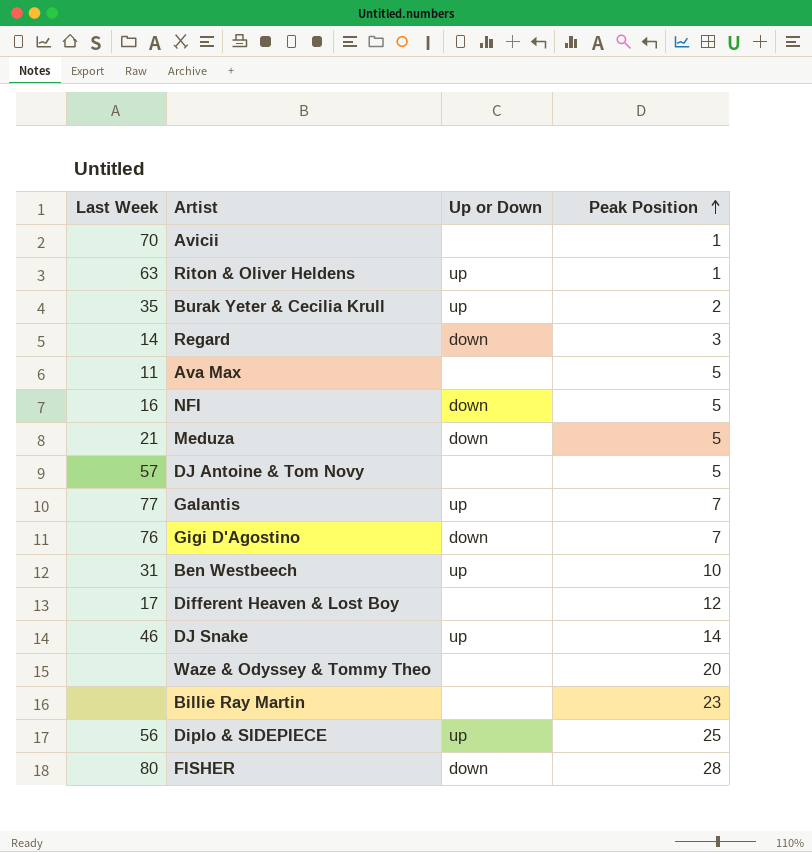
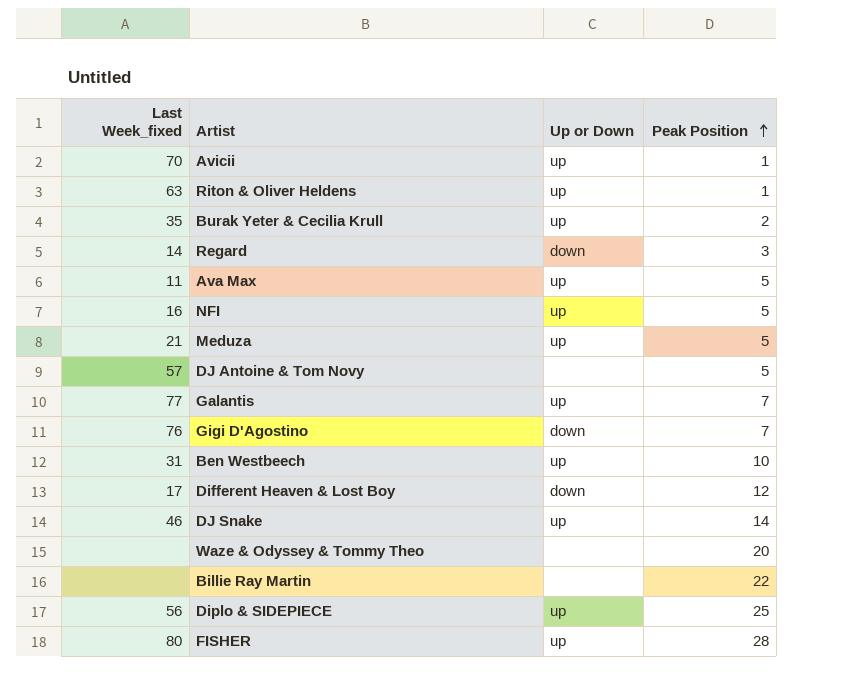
column name: Last Week -> Last Week_fixed
Avicii | Up or Down: none -> up
Ava Max | Up or Down: none -> up
NFI | Up or Down: down -> up
Meduza | Up or Down: down -> up
Different Heaven & Lost Boy | Up or Down: none -> down
Billie Ray Martin | Peak Position: 23 -> 22
FISHER | Up or Down: down -> up

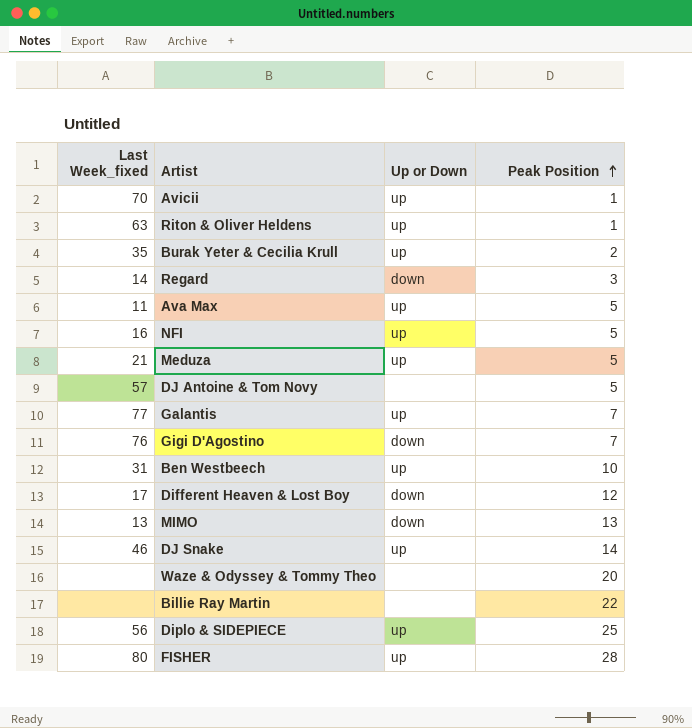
row MIMO: none -> 13 | down | 13

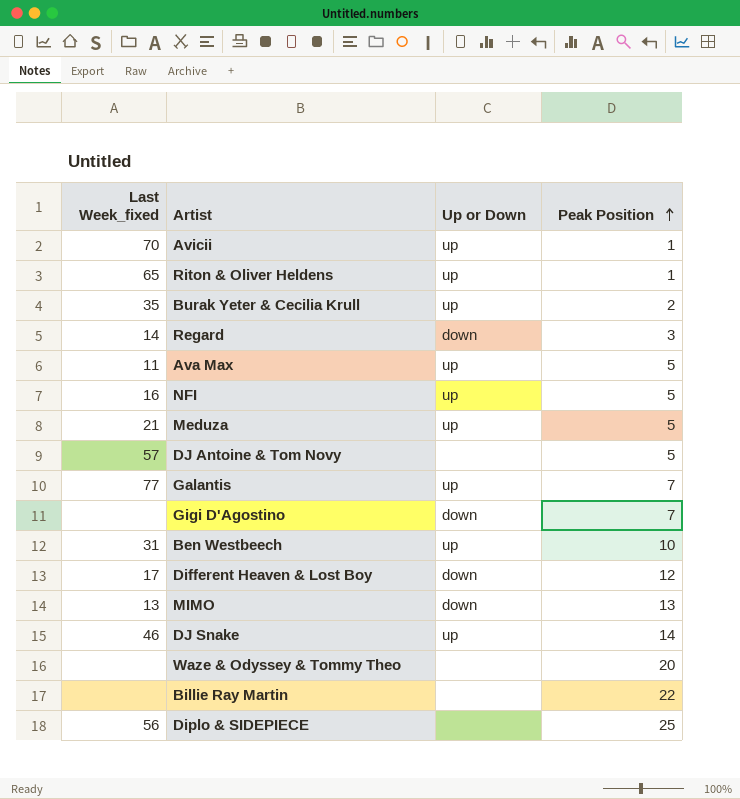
row FISHER: 80 | up | 28 -> none
Riton & Oliver Heldens | Last Week_fixed: 63 -> 65
Gigi D'Agostino | Last Week_fixed: 76 -> none
Diplo & SIDEPIECE | Up or Down: up -> none

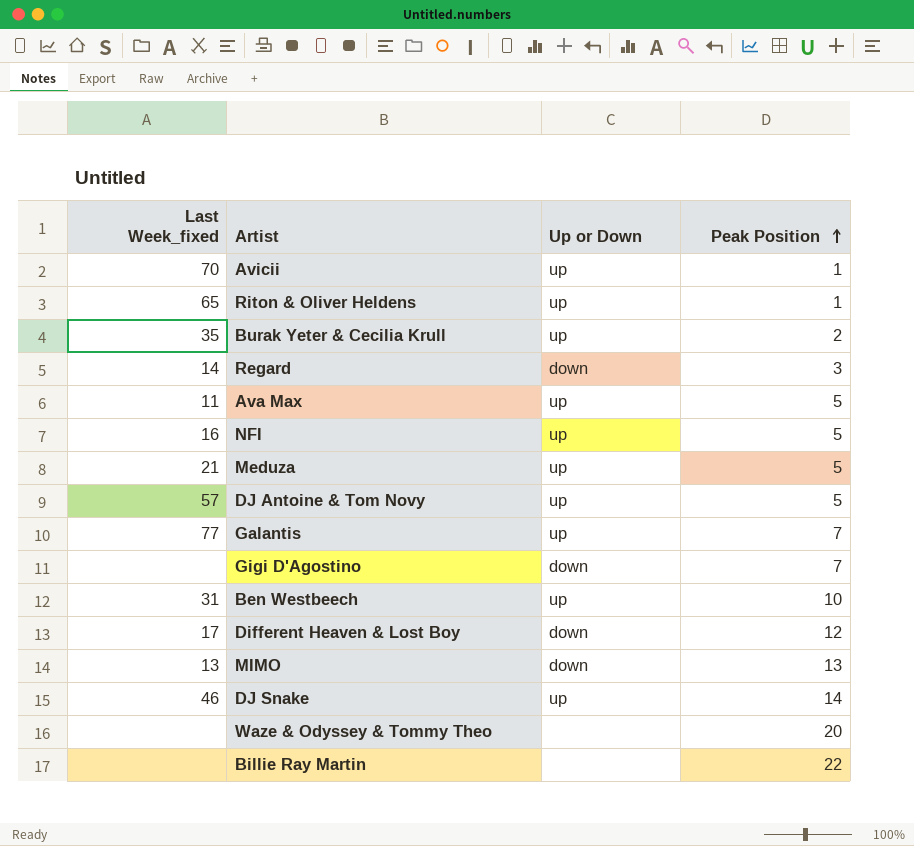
row Diplo & SIDEPIECE: 56 | none | 25 -> none
DJ Antoine & Tom Novy | Up or Down: none -> up

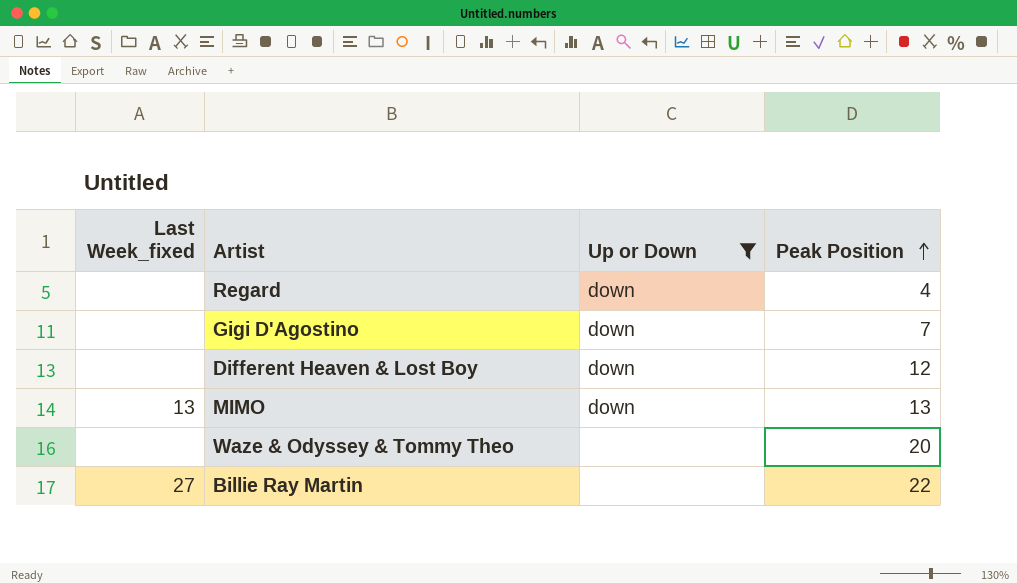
filter: none -> Up or Down != up
Regard | Last Week_fixed: 14 -> none
Regard | Peak Position: 3 -> 4
Different Heaven & Lost Boy | Last Week_fixed: 17 -> none
Billie Ray Martin | Last Week_fixed: none -> 27

